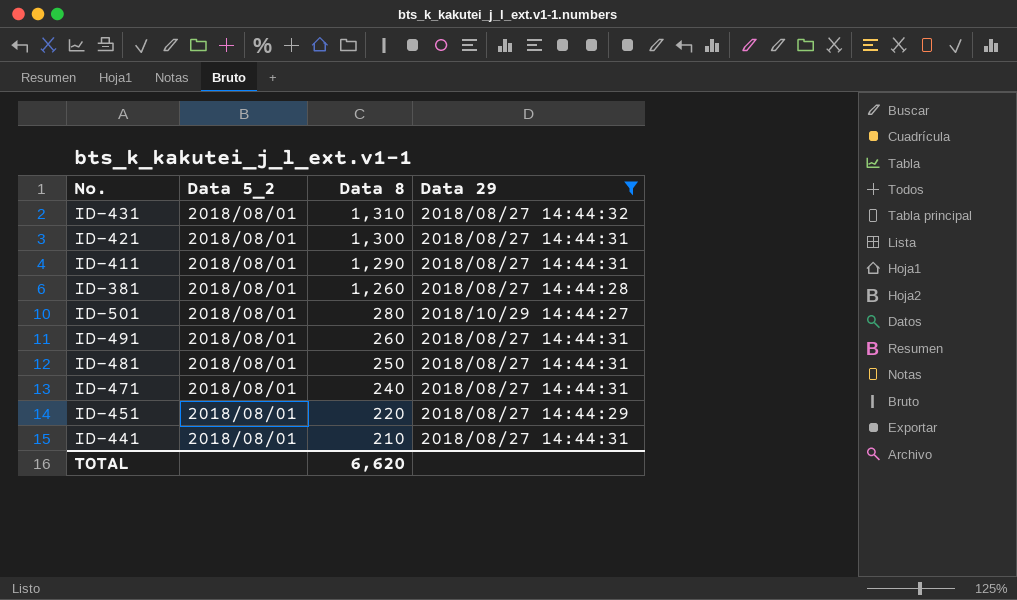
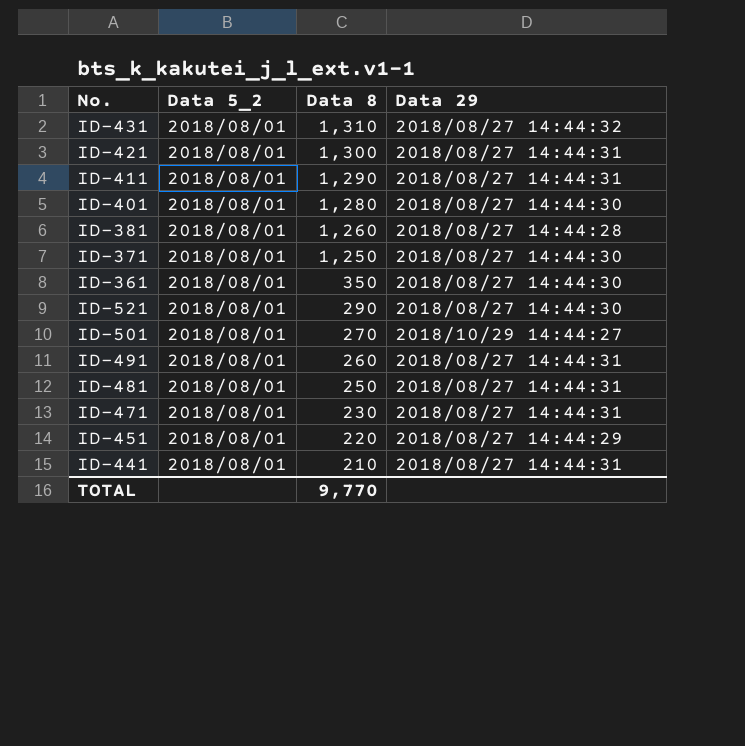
filter: Data 29 != 2018/08/27 14:44:30 -> none
ID-501 | Data 8: 280 -> 270
ID-471 | Data 8: 240 -> 230
TOTAL | Data 8: 6,620 -> 9,770

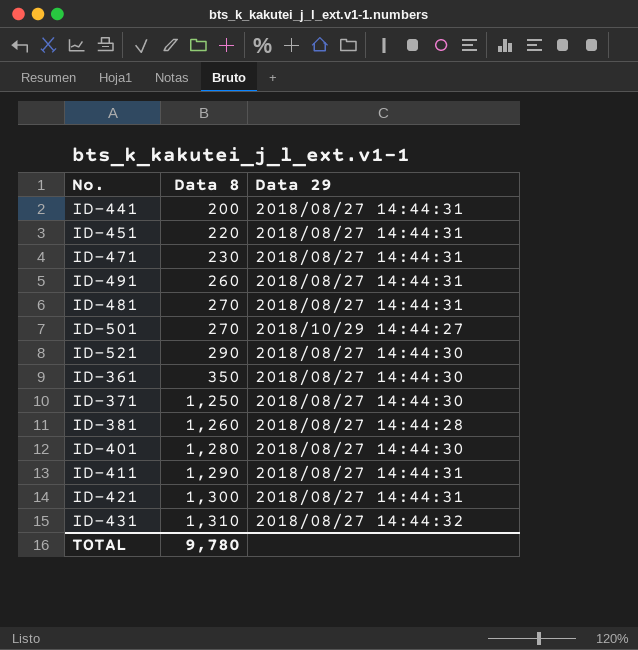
row order: Data 8 descending -> Data 8 ascending
column Data 5_2 | position: 2 -> none
ID-441 | Data 8: 210 -> 200
ID-451 | Data 29: 2018/08/27 14:44:29 -> 2018/08/27 14:44:31
ID-481 | Data 8: 250 -> 270
TOTAL | Data 8: 9,770 -> 9,780

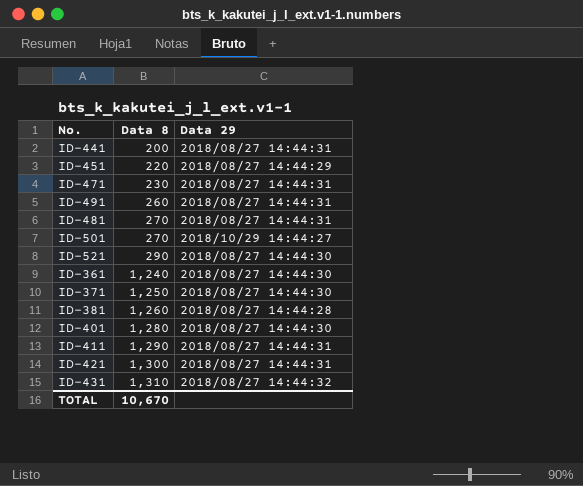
ID-451 | Data 29: 2018/08/27 14:44:31 -> 2018/08/27 14:44:29
ID-361 | Data 8: 350 -> 1,240
TOTAL | Data 8: 9,780 -> 10,670

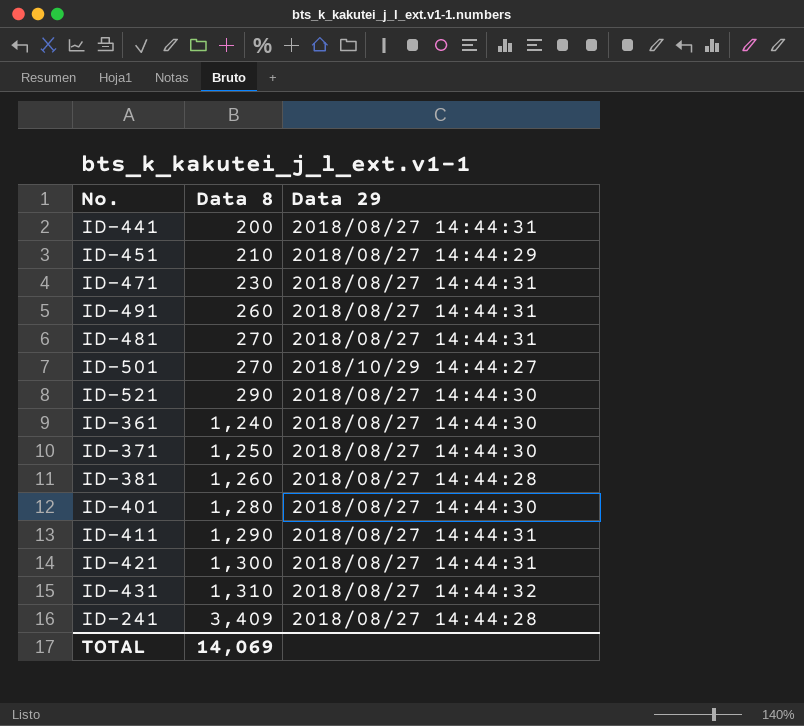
ID-451 | Data 8: 220 -> 210
row ID-241: none -> 3,409 | 2018/08/27 14:44:28
TOTAL | Data 8: 10,670 -> 14,069

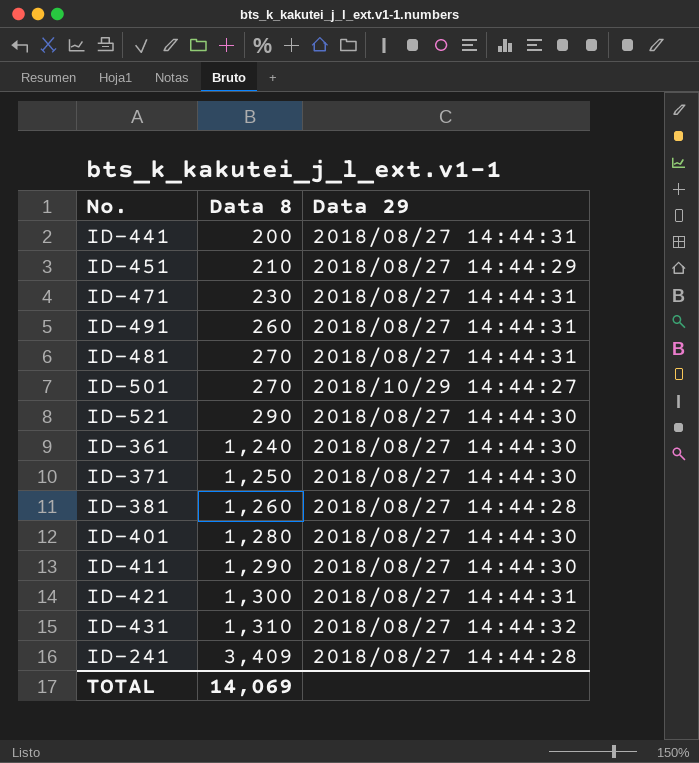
ID-411 | Data 29: 2018/08/27 14:44:31 -> 2018/08/27 14:44:30

